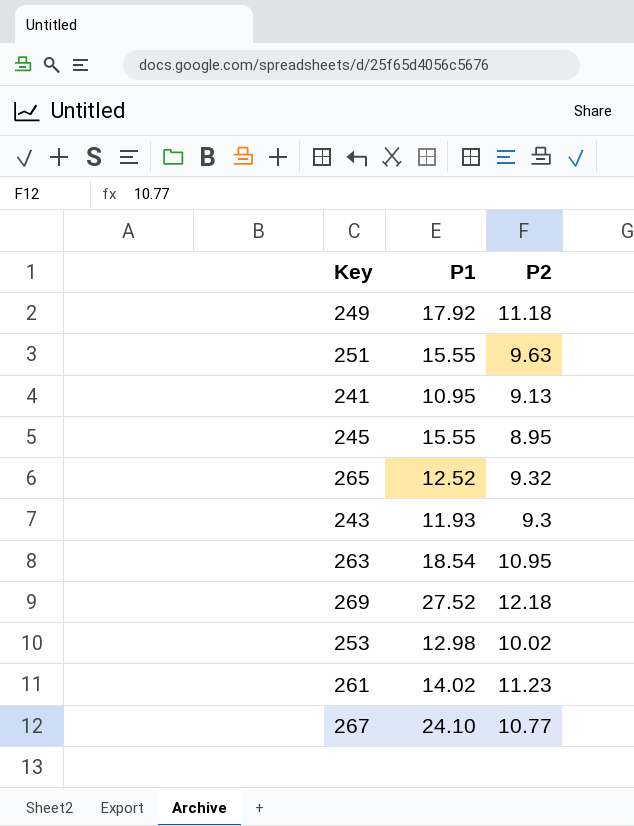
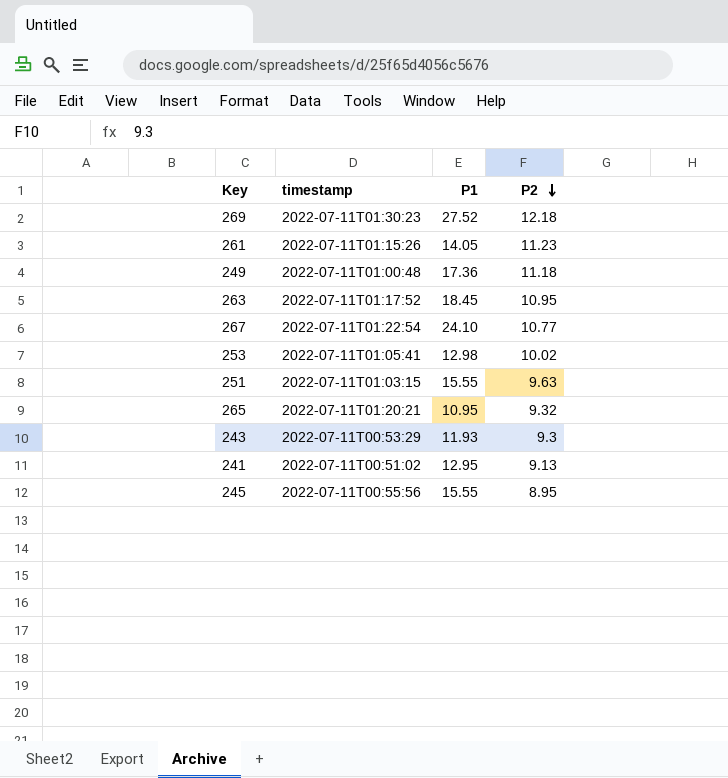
row order: none -> P2 descending
column timestamp | position: none -> 2
261 | P1: 14.02 -> 14.05
249 | P1: 17.92 -> 17.36
263 | P1: 18.54 -> 18.45
265 | P1: 12.52 -> 10.95
241 | P1: 10.95 -> 12.95

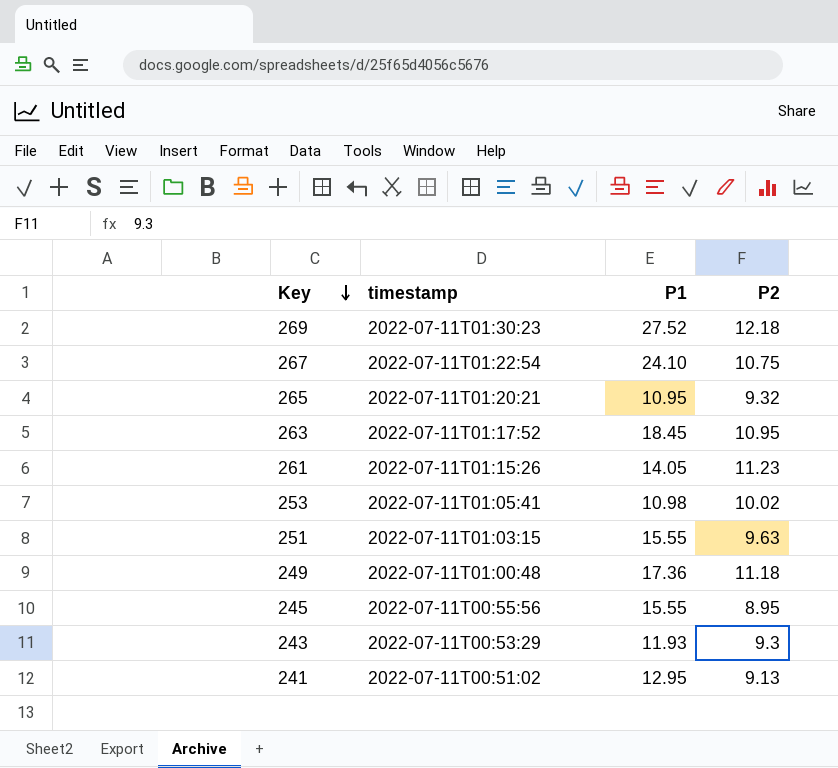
row order: P2 descending -> Key descending
267 | P2: 10.77 -> 10.75
253 | P1: 12.98 -> 10.98

